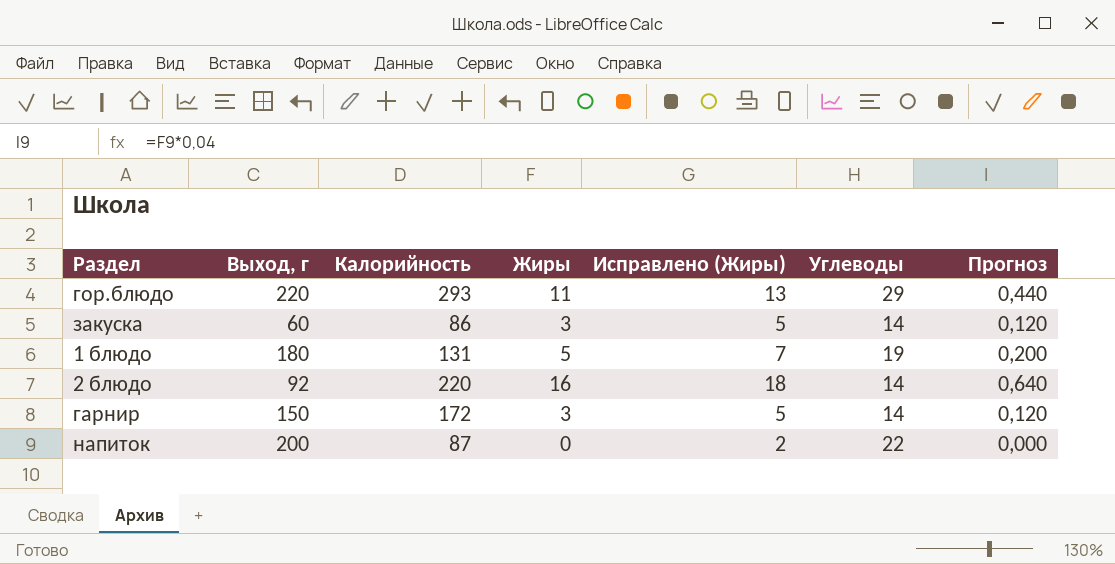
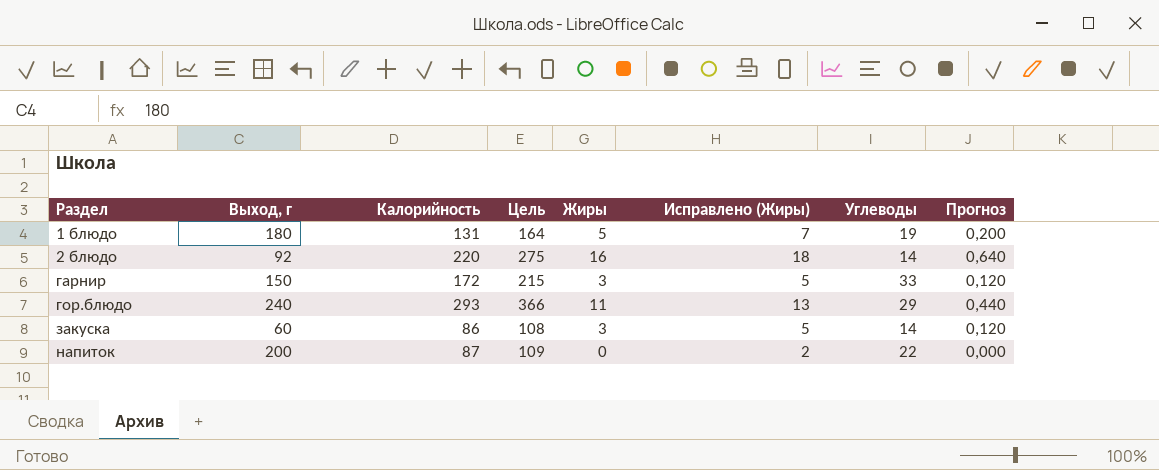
row order: none -> Раздел ascending
column Цель | formula: none -> [Калорийность] * 1,25
гарнир | Углеводы: 14 -> 33
гор.блюдо | Выход, г: 220 -> 240

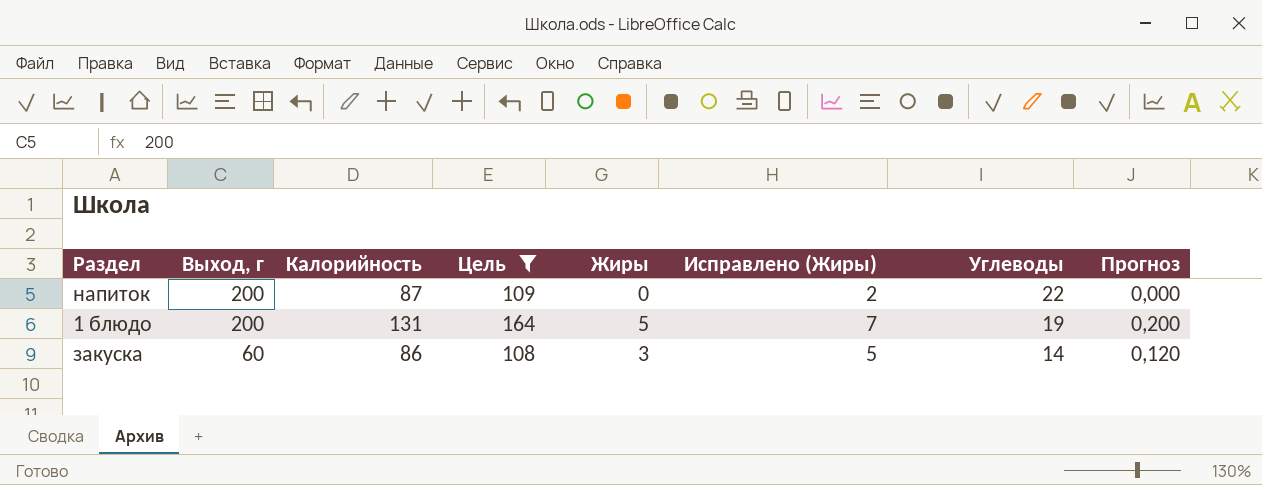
filter: none -> Цель <= 164
row order: Раздел ascending -> Выход, г descending
1 блюдо | Выход, г: 180 -> 200

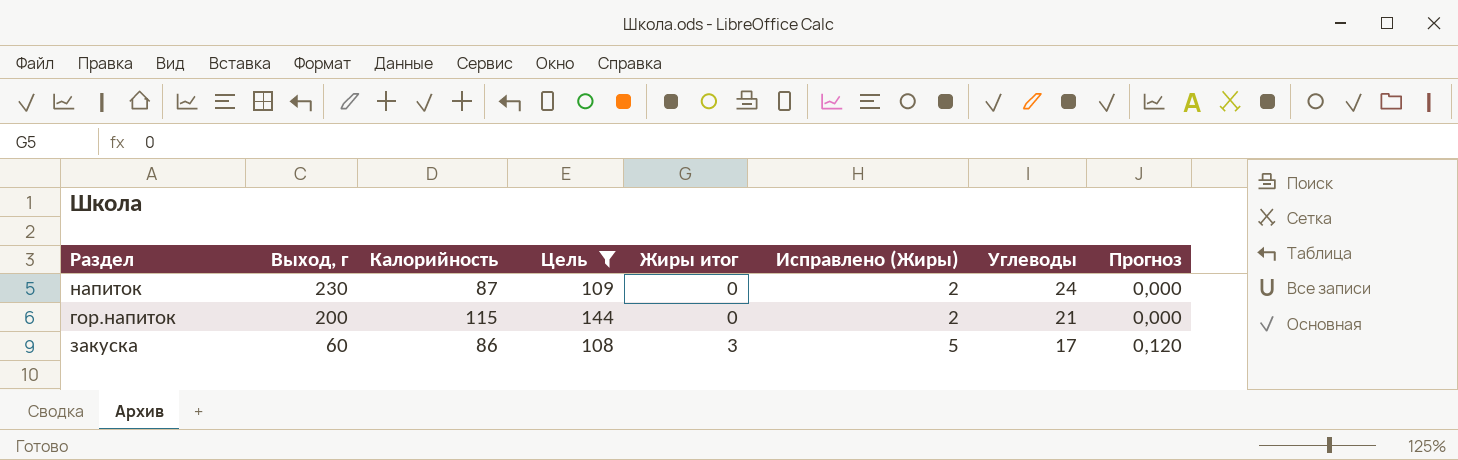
column name: Жиры -> Жиры итог
row 1 блюдо: 200 | 131 | 164 | 5 | 7 | 19 | 0,200 -> none
напиток | Выход, г: 200 -> 230
напиток | Углеводы: 22 -> 24
row гор.напиток: none -> 200 | 115 | 144 | 0 | 2 | 21 | 0,000
закуска | Углеводы: 14 -> 17

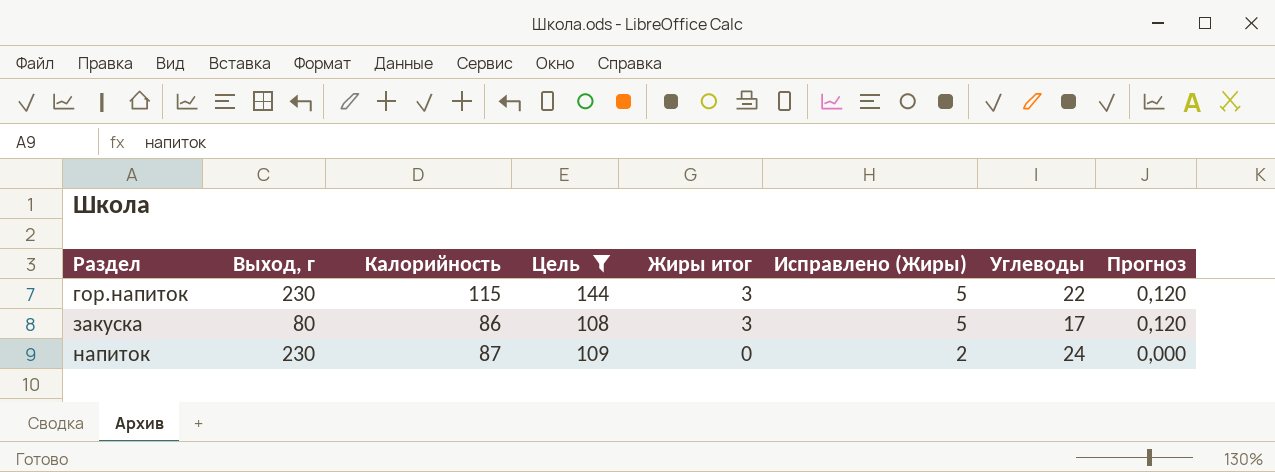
row order: Выход, г descending -> Раздел ascending
гор.напиток | Выход, г: 200 -> 230
гор.напиток | Жиры итог: 0 -> 3
гор.напиток | Исправлено (Жиры): 2 -> 5
гор.напиток | Углеводы: 21 -> 22
гор.напиток | Прогноз: 0,000 -> 0,120
закуска | Выход, г: 60 -> 80

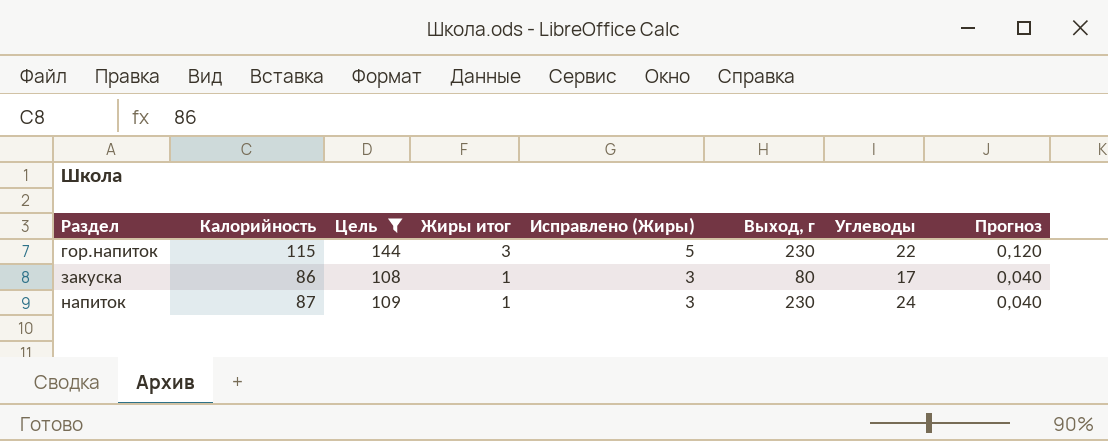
column Выход, г | position: 2 -> 6
закуска | Жиры итог: 3 -> 1
закуска | Исправлено (Жиры): 5 -> 3
закуска | Прогноз: 0,120 -> 0,040
напиток | Жиры итог: 0 -> 1
напиток | Исправлено (Жиры): 2 -> 3
напиток | Прогноз: 0,000 -> 0,040

